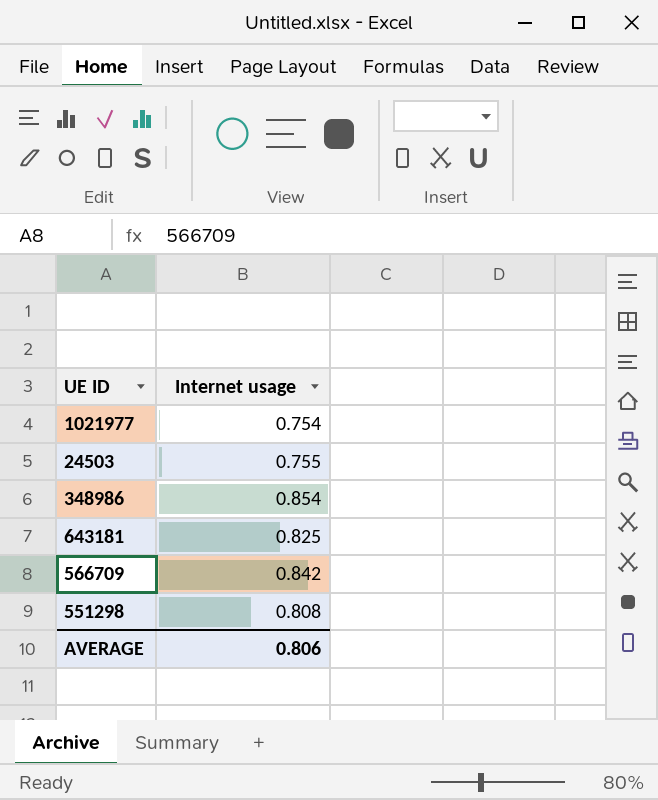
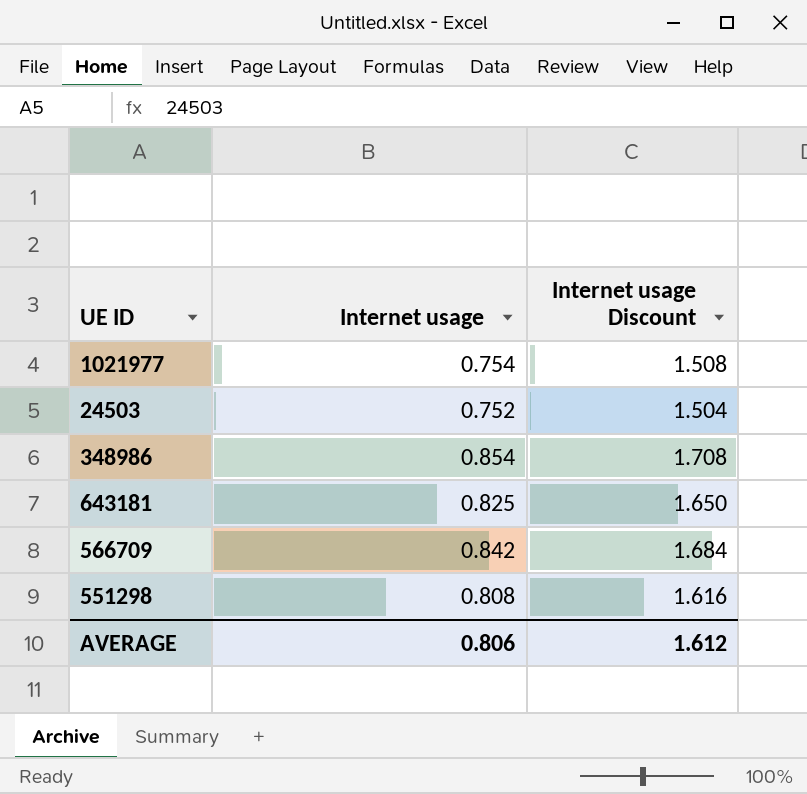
column Internet usage Discount | formula: none -> [Internet usage] * 2
24503 | Internet usage: 0.755 -> 0.752

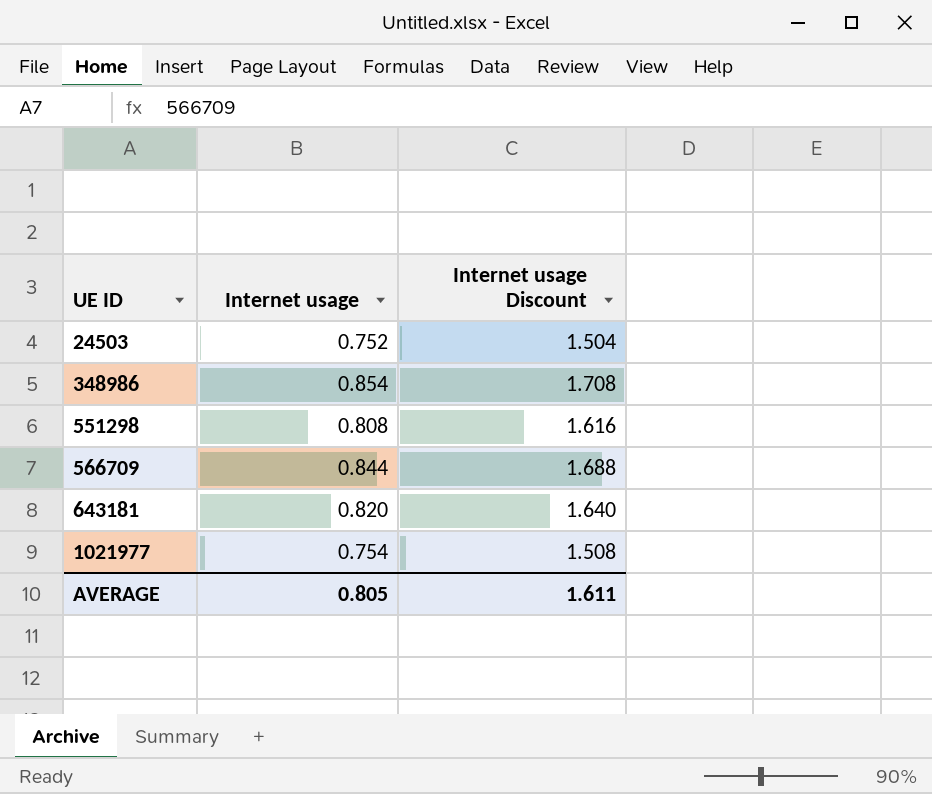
row order: none -> UE ID ascending
566709 | Internet usage: 0.842 -> 0.844
566709 | Internet usage Discount: 1.684 -> 1.688
643181 | Internet usage: 0.825 -> 0.820
643181 | Internet usage Discount: 1.650 -> 1.640
AVERAGE | Internet usage: 0.806 -> 0.805
AVERAGE | Internet usage Discount: 1.612 -> 1.611

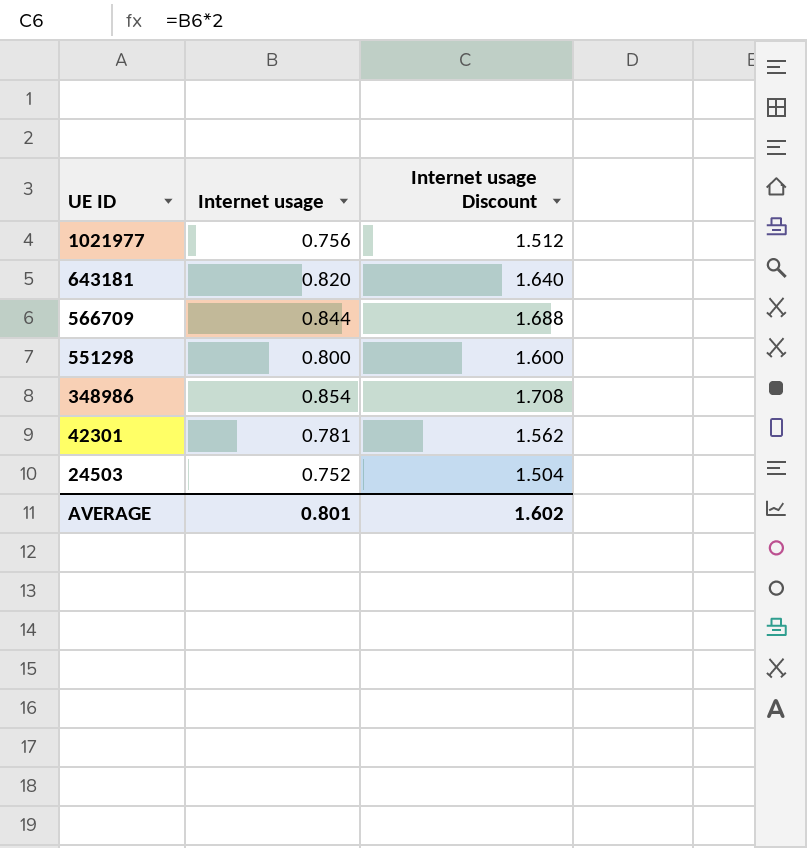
row order: UE ID ascending -> UE ID descending
1021977 | Internet usage: 0.754 -> 0.756
1021977 | Internet usage Discount: 1.508 -> 1.512
551298 | Internet usage: 0.808 -> 0.800
551298 | Internet usage Discount: 1.616 -> 1.600
row 42301: none -> 0.781 | 1.562
AVERAGE | Internet usage: 0.805 -> 0.801
AVERAGE | Internet usage Discount: 1.611 -> 1.602

